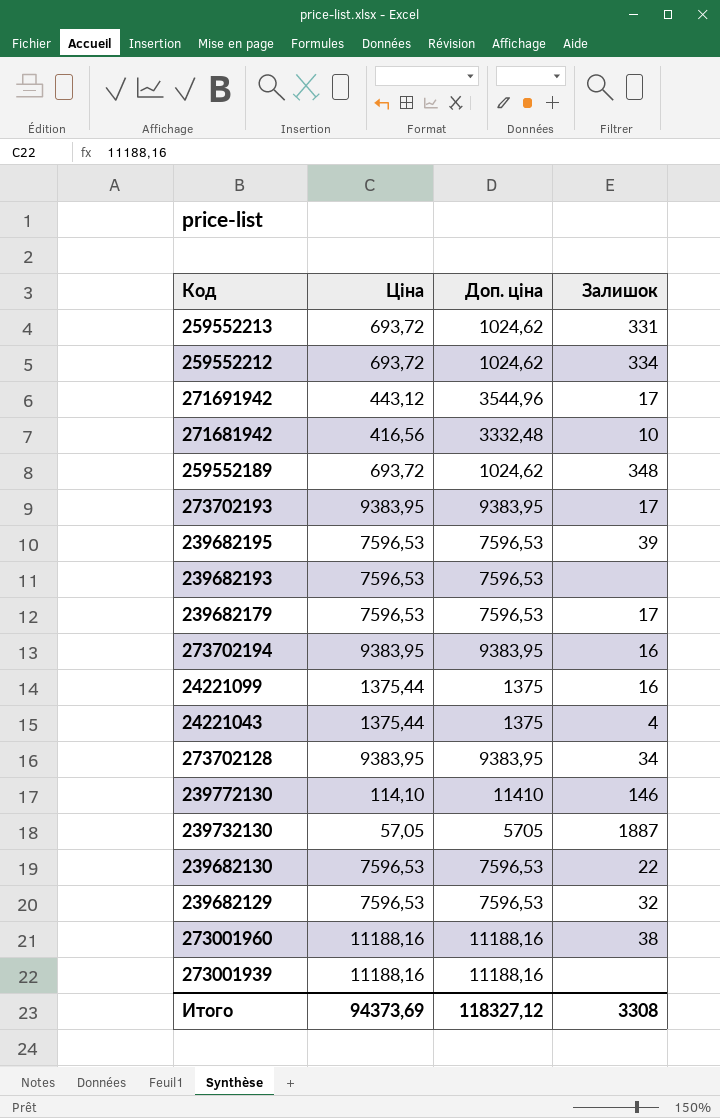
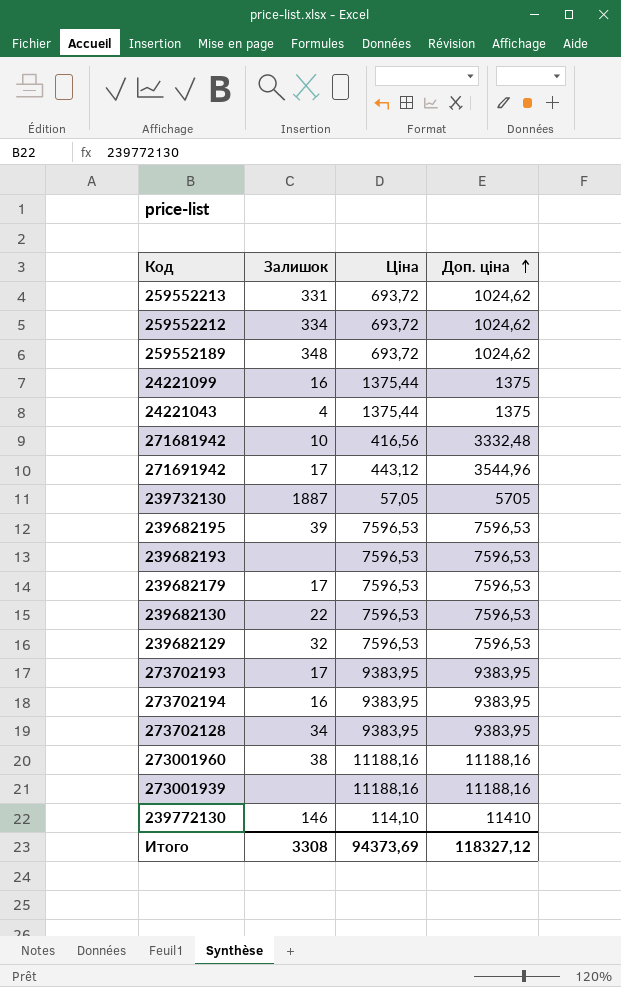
row order: none -> Доп. ціна ascending
column Залишок | position: 4 -> 2

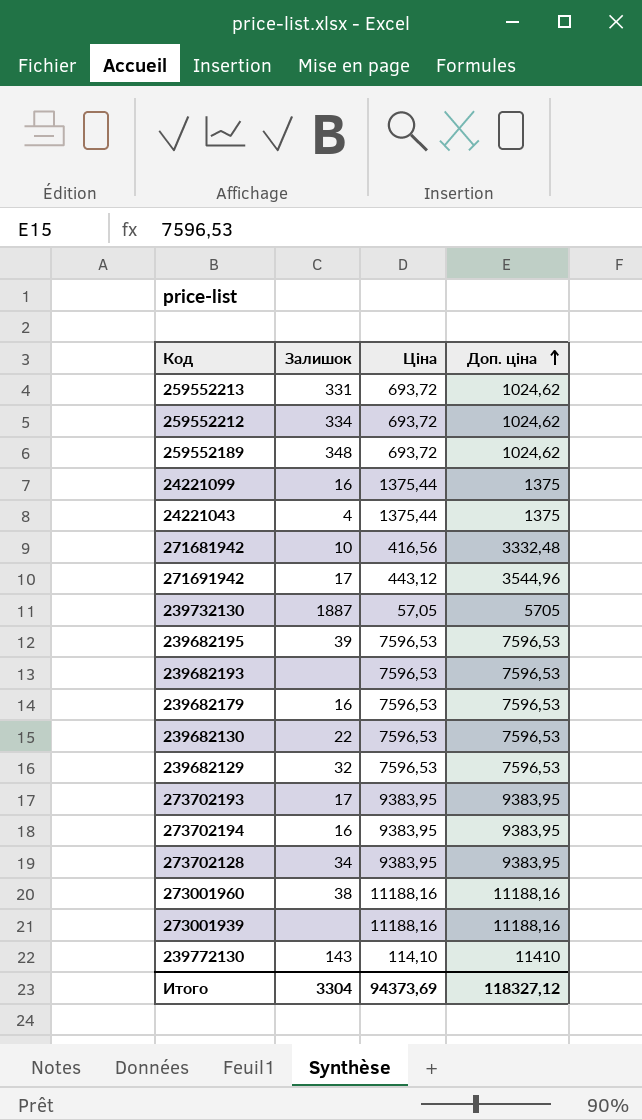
239682179 | Залишок: 17 -> 16
239772130 | Залишок: 146 -> 143
Итого | Залишок: 3308 -> 3304

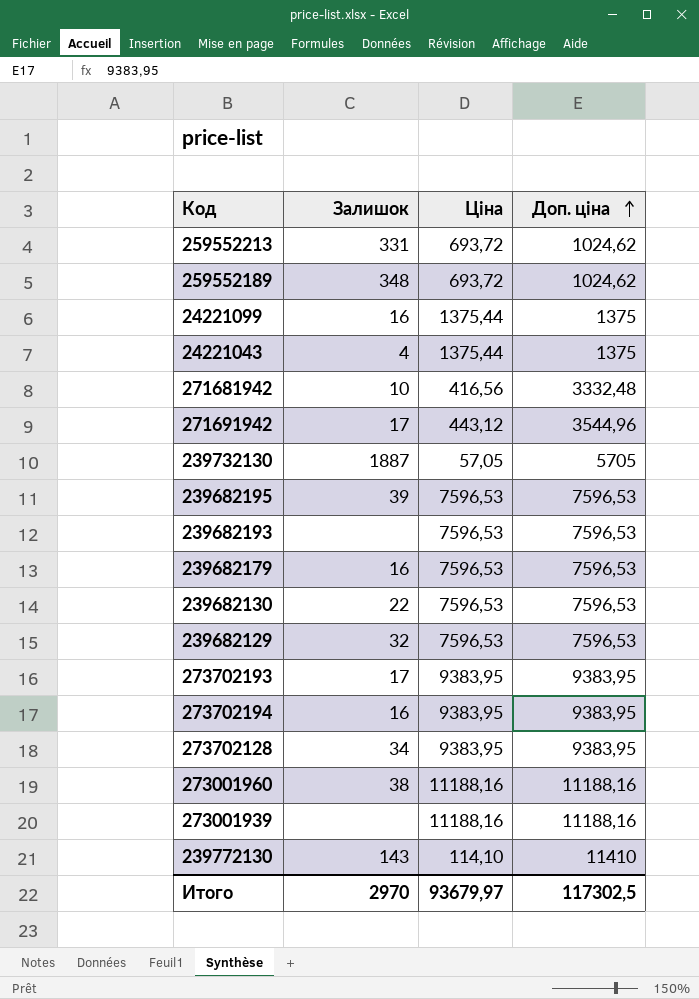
row 259552212: 334 | 693,72 | 1024,62 -> none
Итого | Залишок: 3304 -> 2970
Итого | Ціна: 94373,69 -> 93679,97
Итого | Доп. ціна: 118327,12 -> 117302,5

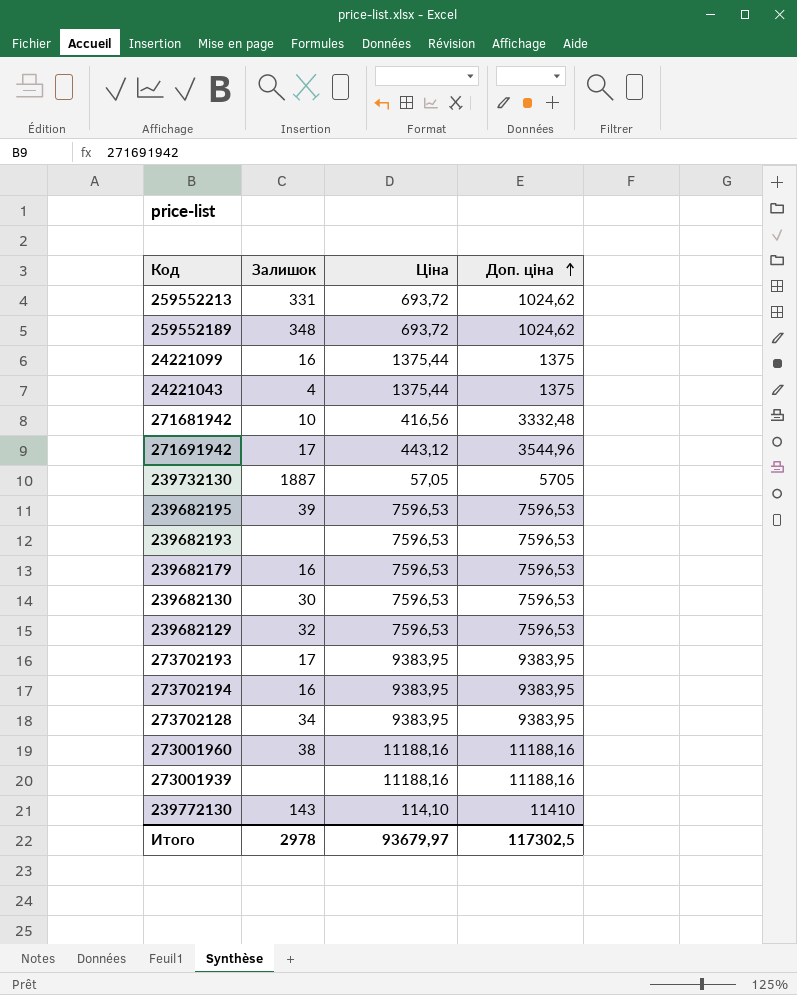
239682130 | Залишок: 22 -> 30
Итого | Залишок: 2970 -> 2978

